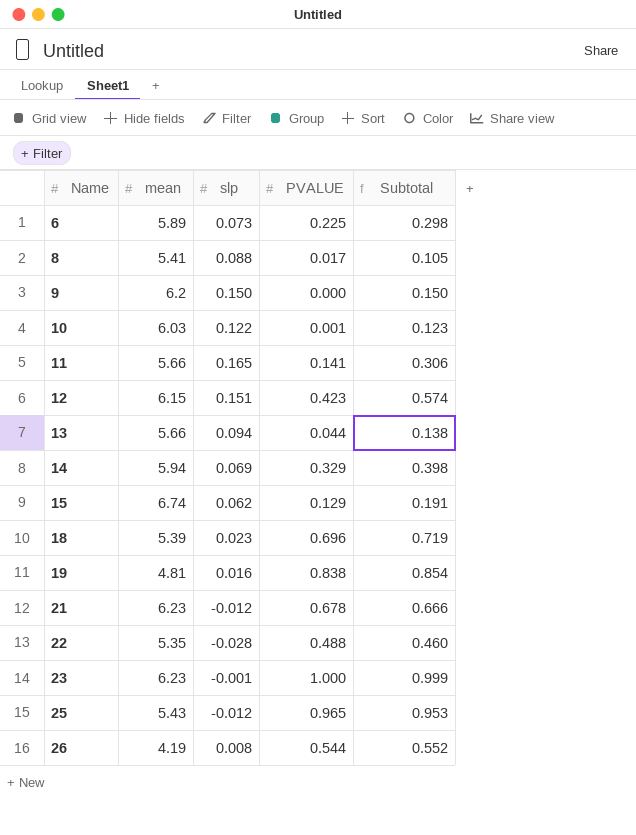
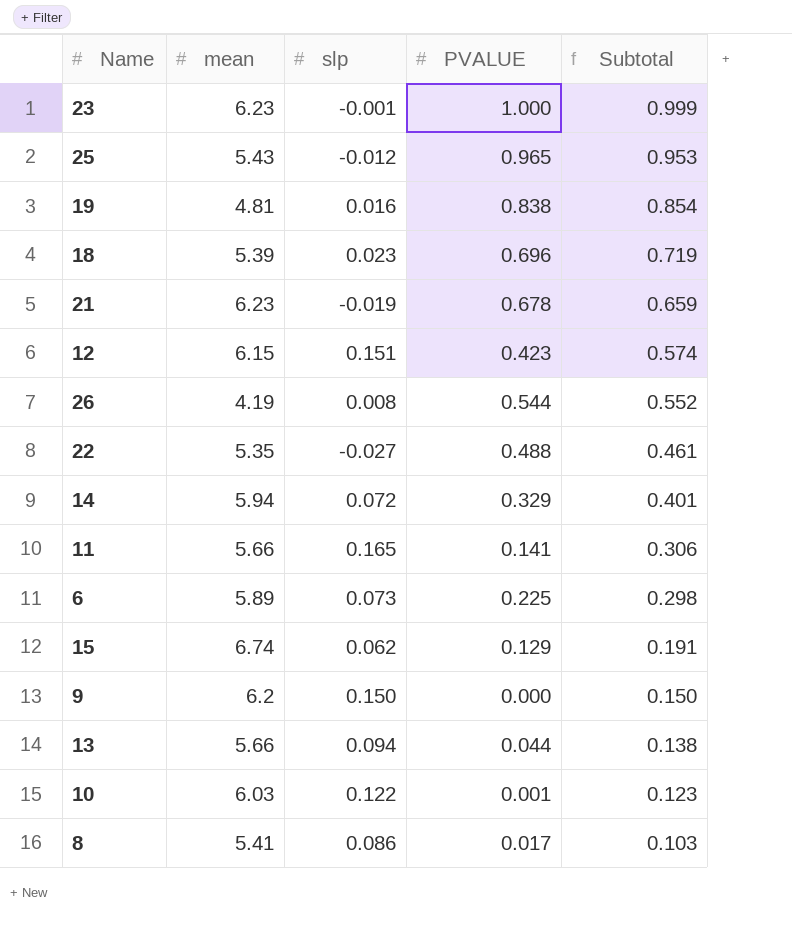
row order: Name ascending -> Subtotal descending
21 | slp: -0.012 -> -0.019
21 | Subtotal: 0.666 -> 0.659
22 | slp: -0.028 -> -0.027
22 | Subtotal: 0.460 -> 0.461
14 | slp: 0.069 -> 0.072
14 | Subtotal: 0.398 -> 0.401
8 | slp: 0.088 -> 0.086
8 | Subtotal: 0.105 -> 0.103

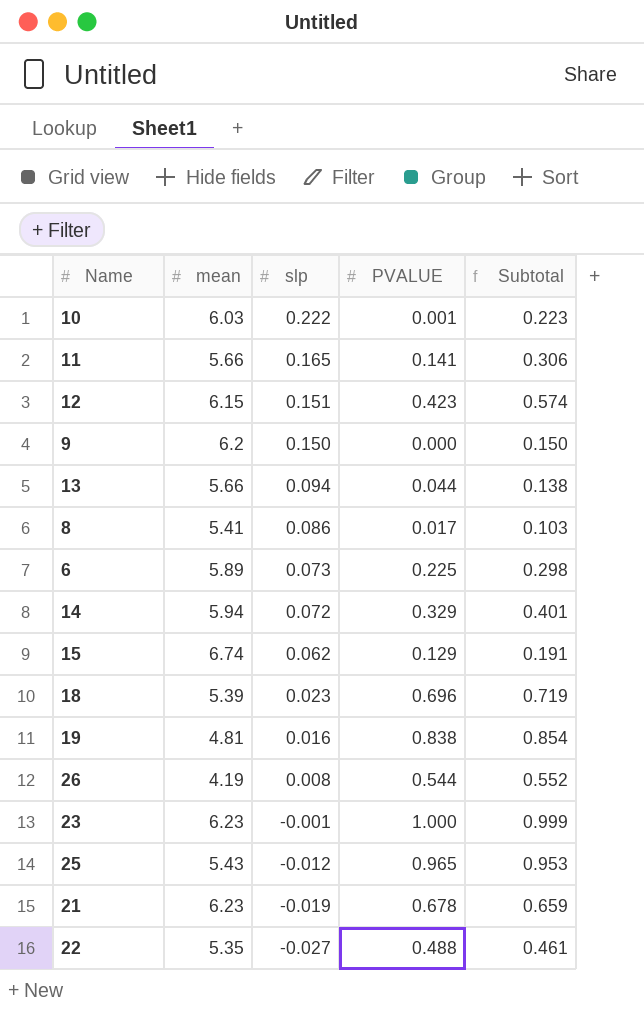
row order: Subtotal descending -> slp descending
10 | slp: 0.122 -> 0.222
10 | Subtotal: 0.123 -> 0.223

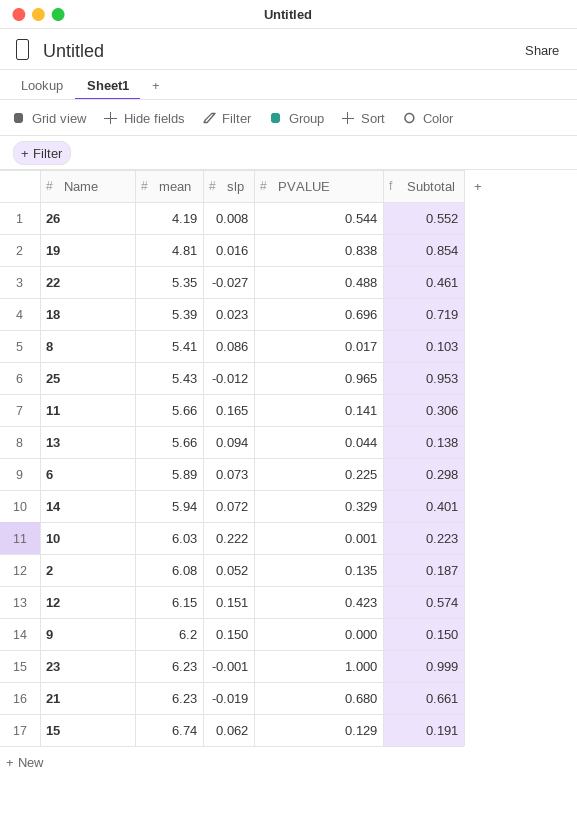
row order: slp descending -> mean ascending
row 2: none -> 6.08 | 0.052 | 0.135 | 0.187
21 | PVALUE: 0.678 -> 0.680
21 | Subtotal: 0.659 -> 0.661

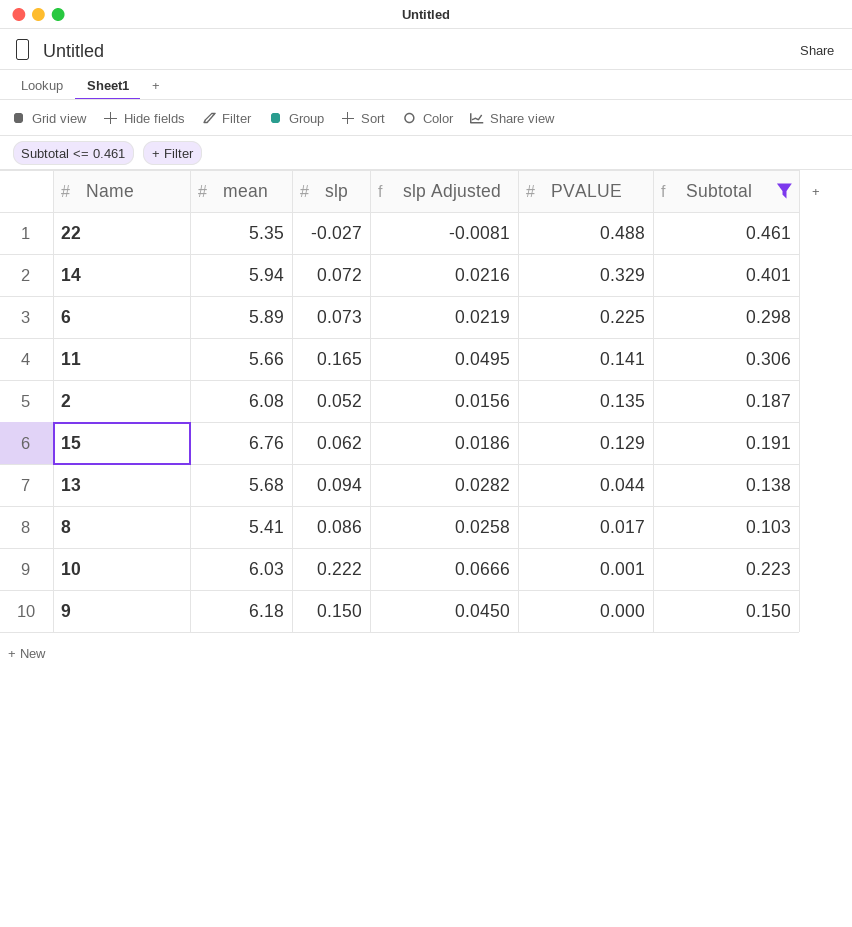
filter: none -> Subtotal <= 0.461
row order: mean ascending -> PVALUE descending
column slp Adjusted | formula: none -> [slp] * 0.3
15 | mean: 6.74 -> 6.76
13 | mean: 5.66 -> 5.68
9 | mean: 6.2 -> 6.18

